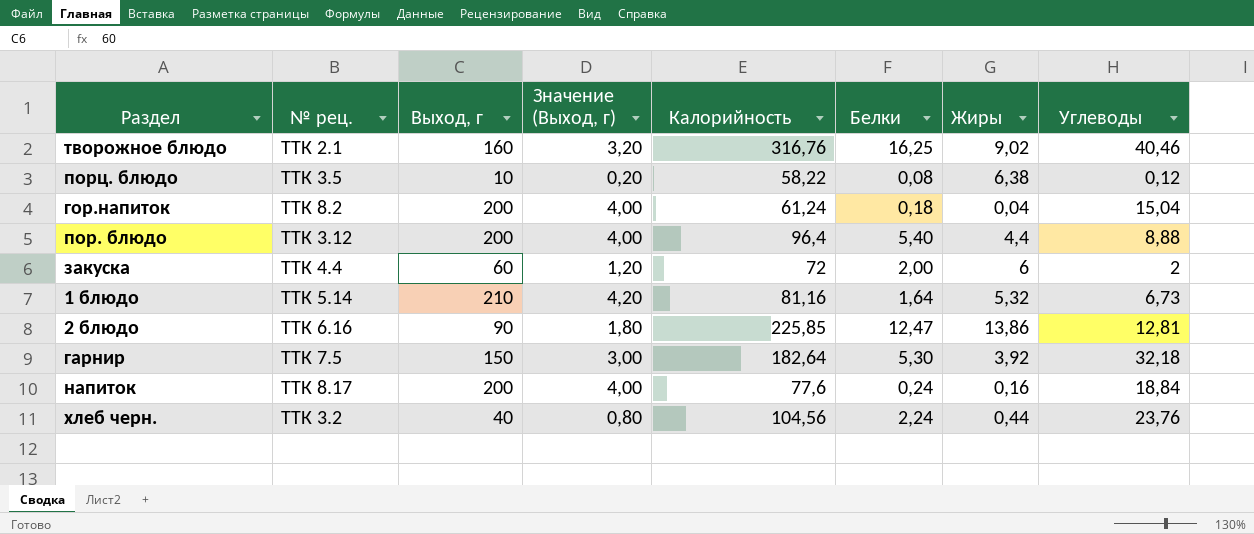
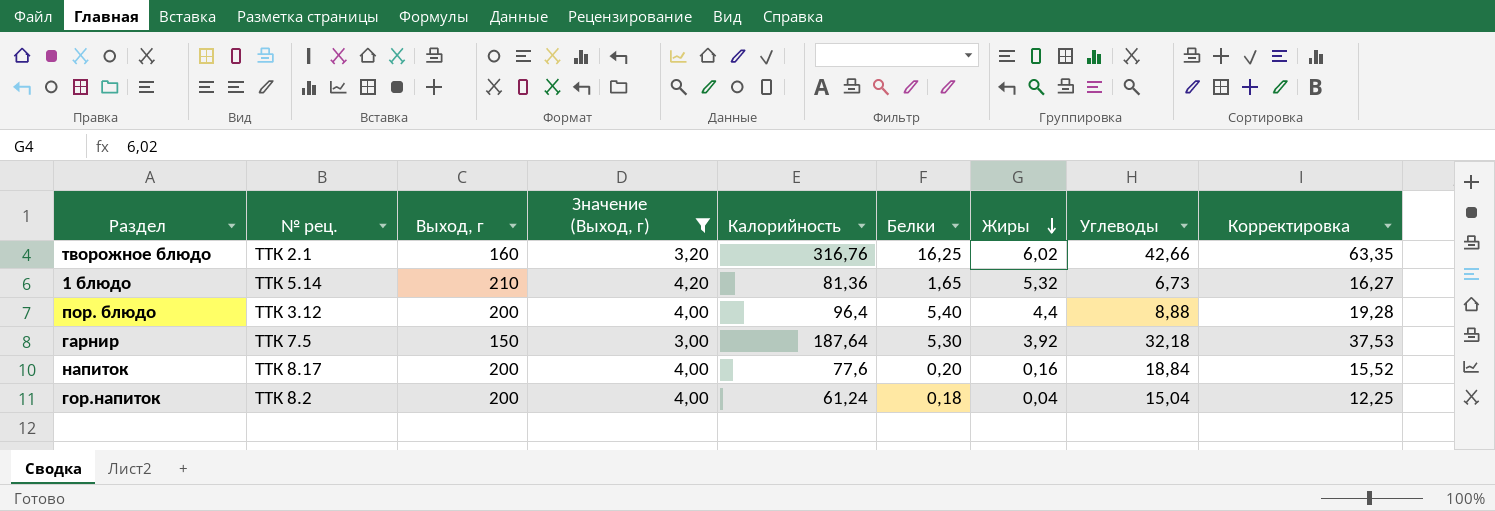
filter: none -> Значение (Выход, г) >= 3,00
row order: none -> Жиры descending
column Корректировка | formula: none -> [Калорийность] * 0,2
творожное блюдо | Жиры: 9,02 -> 6,02
творожное блюдо | Углеводы: 40,46 -> 42,66
1 блюдо | Калорийность: 81,16 -> 81,36
1 блюдо | Белки: 1,64 -> 1,65
гарнир | Калорийность: 182,64 -> 187,64
напиток | Белки: 0,24 -> 0,20

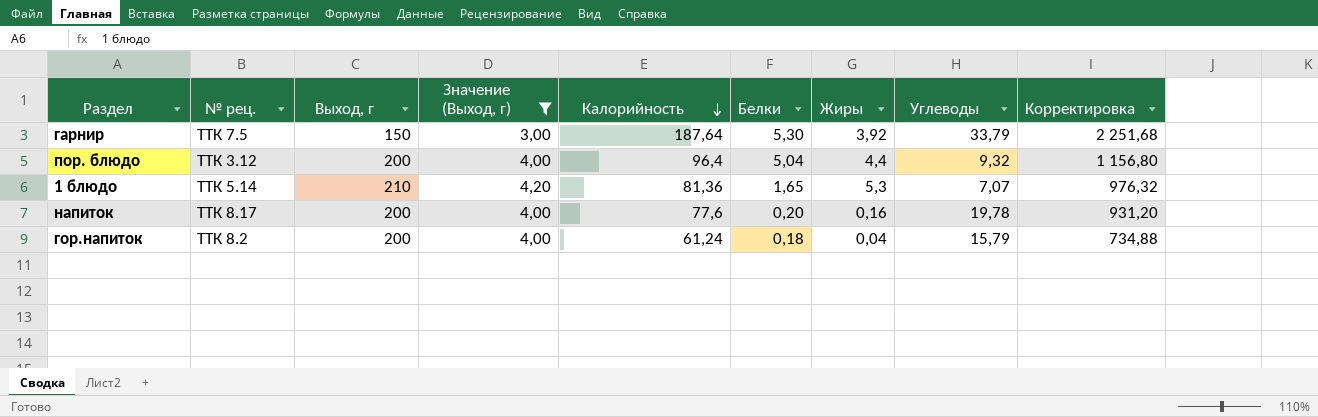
row order: Жиры descending -> Калорийность descending
column Корректировка | formula: [Калорийность] * 0,2 -> [Калорийность] * 12
row творожное блюдо: ТТК 2.1 | 160 | 3,20 | 316,76 | 16,25 | 6,02 | 42,66 | 63,35 -> none
гарнир | Углеводы: 32,18 -> 33,79
пор. блюдо | Белки: 5,40 -> 5,04
пор. блюдо | Углеводы: 8,88 -> 9,32
1 блюдо | Жиры: 5,32 -> 5,3
1 блюдо | Углеводы: 6,73 -> 7,07
напиток | Углеводы: 18,84 -> 19,78
гор.напиток | Углеводы: 15,04 -> 15,79

